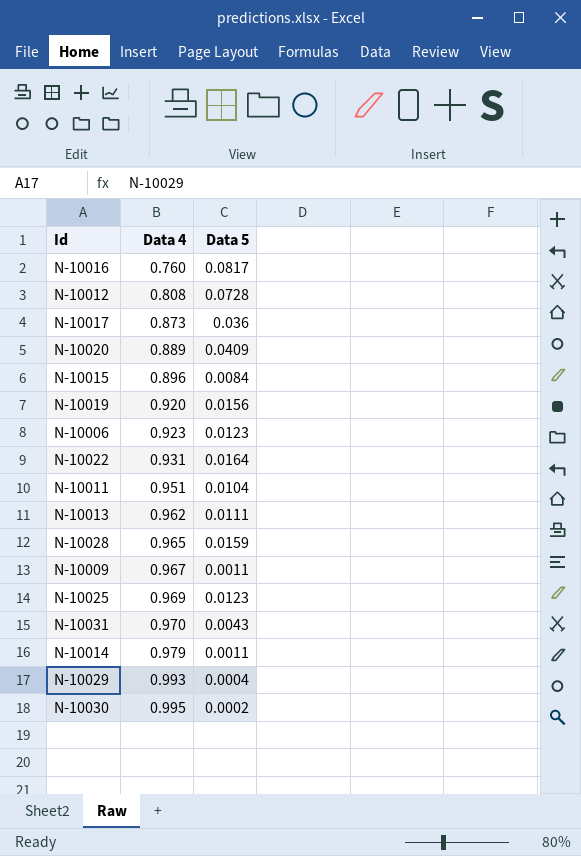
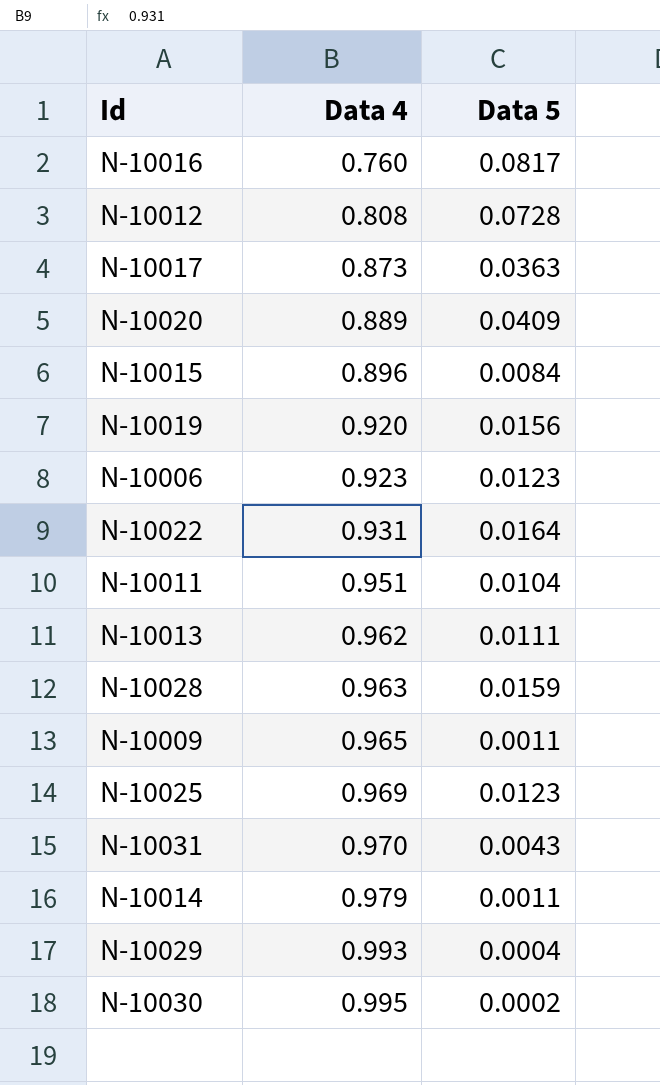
N-10017 | Data 5: 0.036 -> 0.0363
N-10028 | Data 4: 0.965 -> 0.963
N-10009 | Data 4: 0.967 -> 0.965

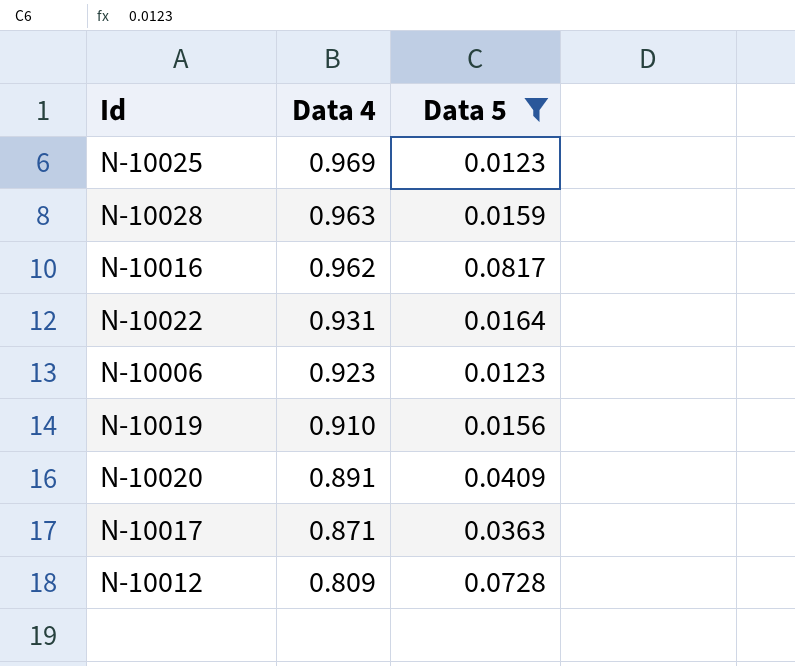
filter: none -> Data 5 >= 0.0123
row order: Data 4 ascending -> Data 4 descending
N-10016 | Data 4: 0.760 -> 0.962
N-10019 | Data 4: 0.920 -> 0.910
N-10020 | Data 4: 0.889 -> 0.891
N-10017 | Data 4: 0.873 -> 0.871
N-10012 | Data 4: 0.808 -> 0.809

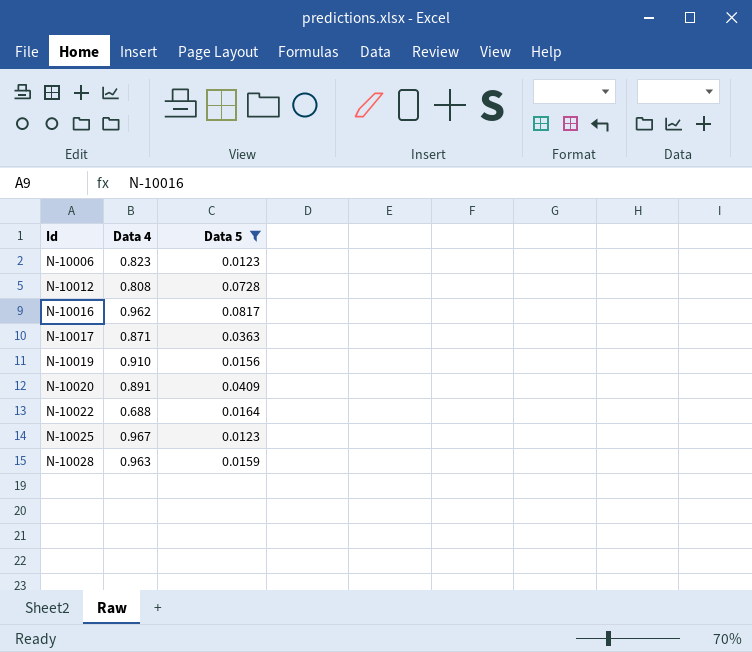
row order: Data 4 descending -> Id ascending
N-10006 | Data 4: 0.923 -> 0.823
N-10012 | Data 4: 0.809 -> 0.808
N-10022 | Data 4: 0.931 -> 0.688
N-10025 | Data 4: 0.969 -> 0.967

